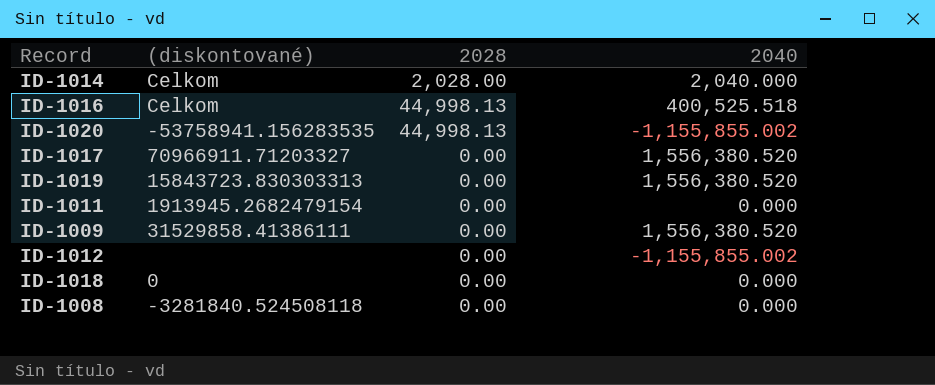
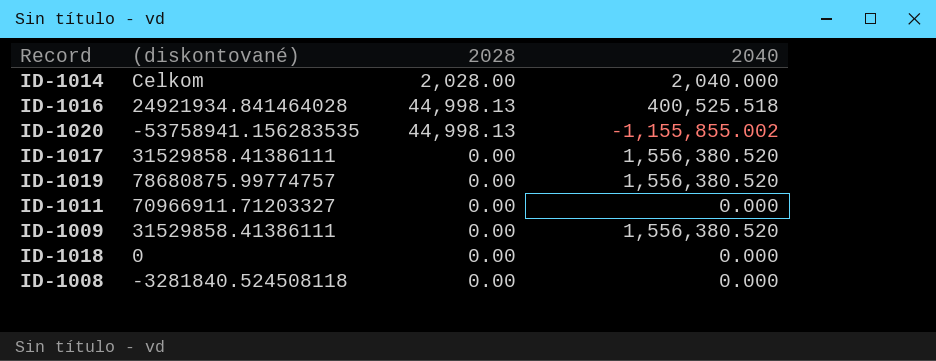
row ID-1012: none | 0.00 | -1,155,855.002 -> none
ID-1016 | (diskontované): Celkom -> 24921934.841464028
ID-1017 | (diskontované): 70966911.71203327 -> 31529858.41386111
ID-1019 | (diskontované): 15843723.830303313 -> 78680875.99774757
ID-1011 | (diskontované): 1913945.2682479154 -> 70966911.71203327

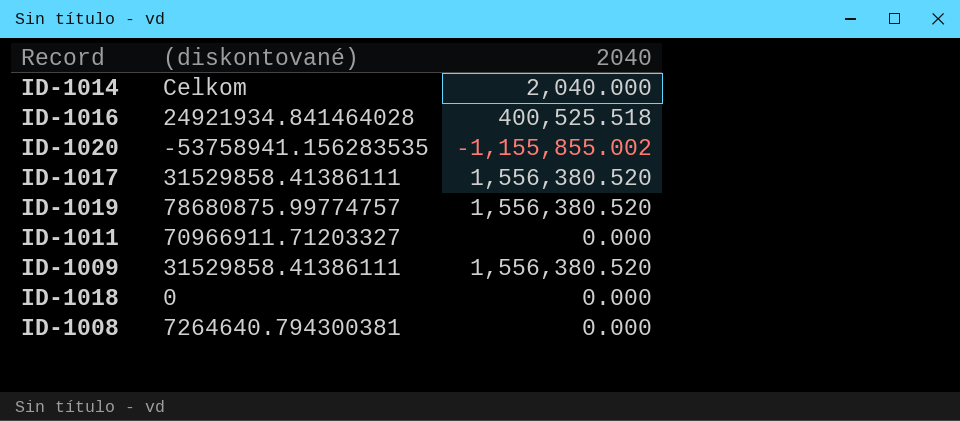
column 2028 | position: 3 -> none
ID-1008 | (diskontované): -3281840.524508118 -> 7264640.794300381

